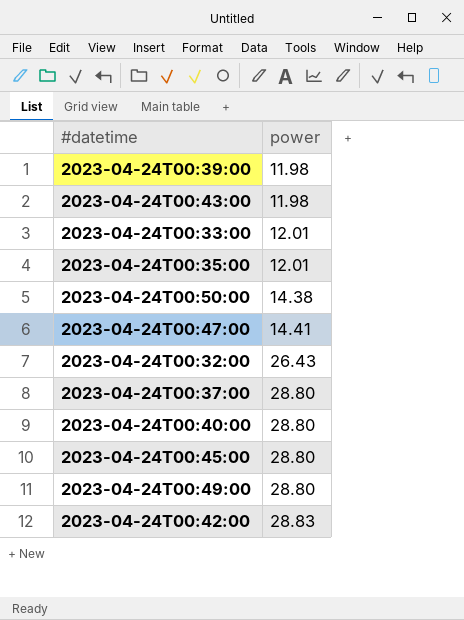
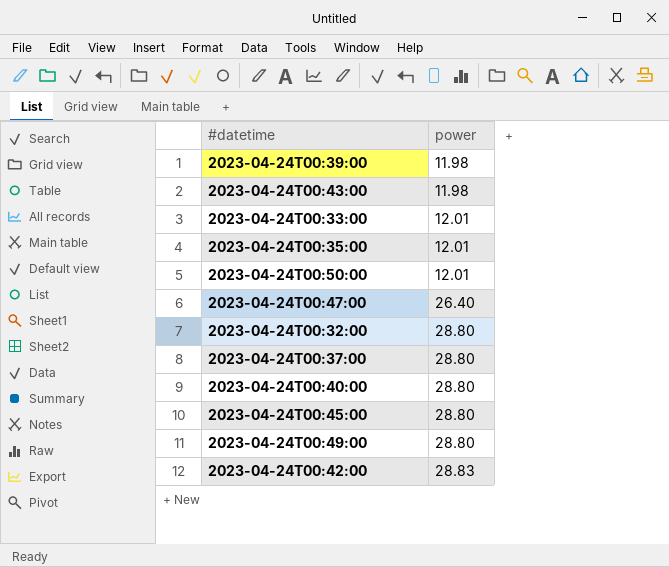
2023-04-24T00:50:00 | power: 14.38 -> 12.01
2023-04-24T00:47:00 | power: 14.41 -> 26.40
2023-04-24T00:32:00 | power: 26.43 -> 28.80

